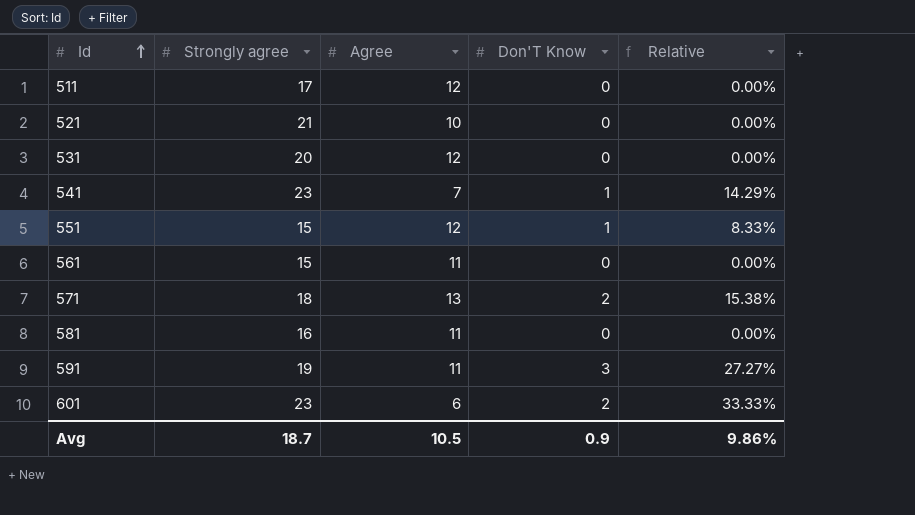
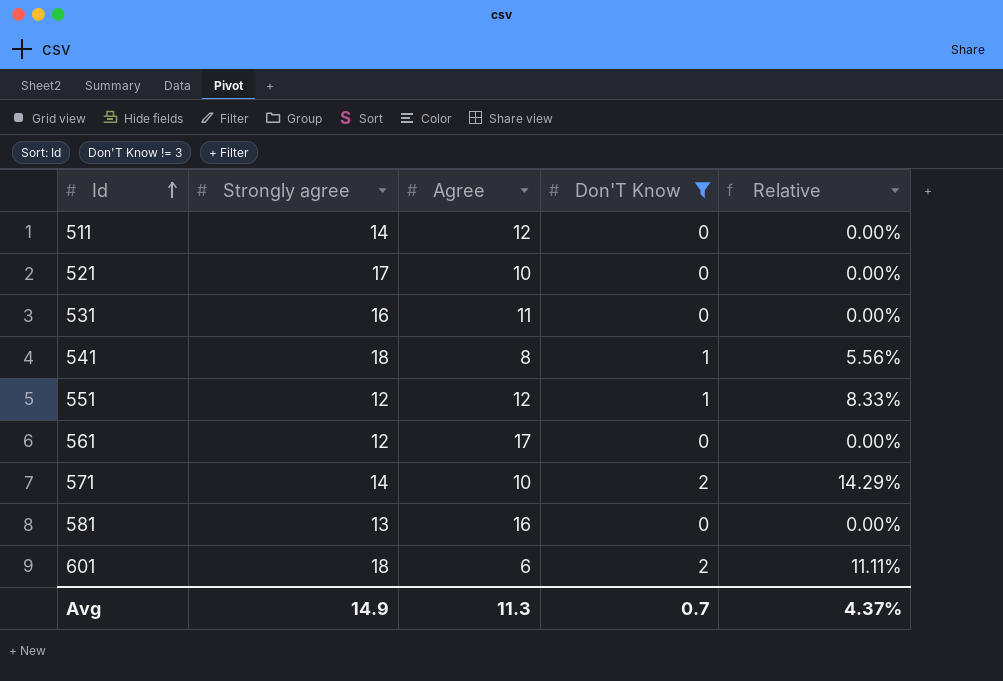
filter: none -> Don'T Know != 3
column Relative | formula: [Don'T Know] / [Agree] -> [Don'T Know] / [Strongly agree]
511 | Strongly agree: 17 -> 14
521 | Strongly agree: 21 -> 17
531 | Strongly agree: 20 -> 16
531 | Agree: 12 -> 11
541 | Strongly agree: 23 -> 18
541 | Agree: 7 -> 8
551 | Strongly agree: 15 -> 12
561 | Strongly agree: 15 -> 12
561 | Agree: 11 -> 17
571 | Strongly agree: 18 -> 14
571 | Agree: 13 -> 10
581 | Strongly agree: 16 -> 13
581 | Agree: 11 -> 16
601 | Strongly agree: 23 -> 18
Avg | Strongly agree: 18.7 -> 14.9
Avg | Agree: 10.5 -> 11.3
Avg | Don'T Know: 0.9 -> 0.7
Avg | Relative: 9.86% -> 4.37%

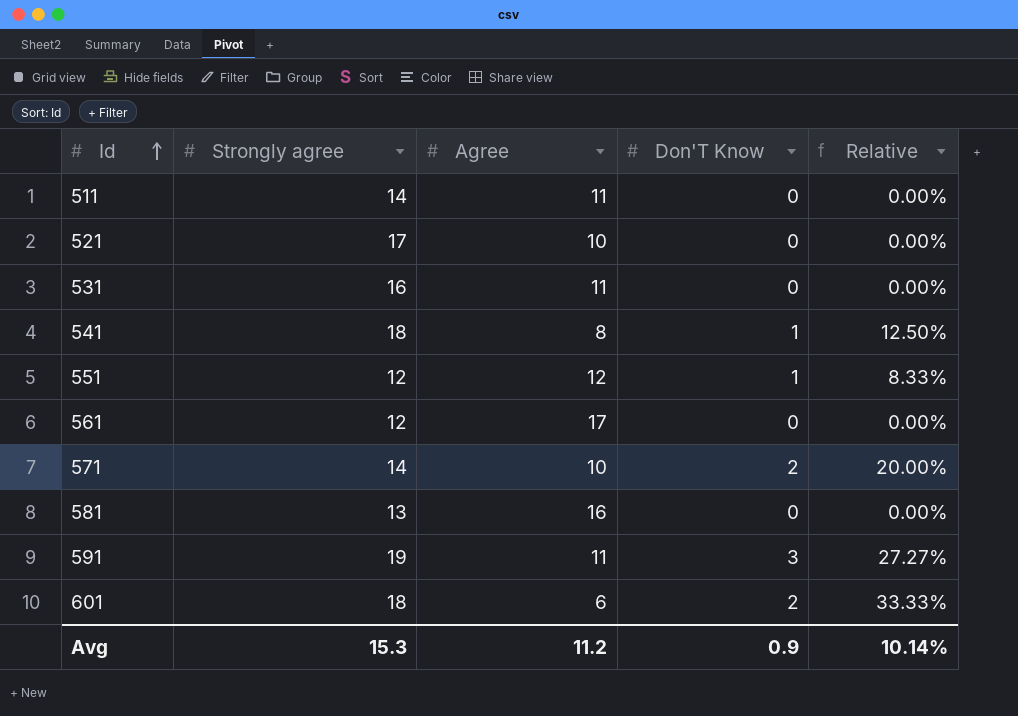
filter: Don'T Know != 3 -> none
column Relative | formula: [Don'T Know] / [Strongly agree] -> [Don'T Know] / [Agree]
511 | Agree: 12 -> 11
Avg | Strongly agree: 14.9 -> 15.3
Avg | Agree: 11.3 -> 11.2
Avg | Don'T Know: 0.7 -> 0.9
Avg | Relative: 4.37% -> 10.14%

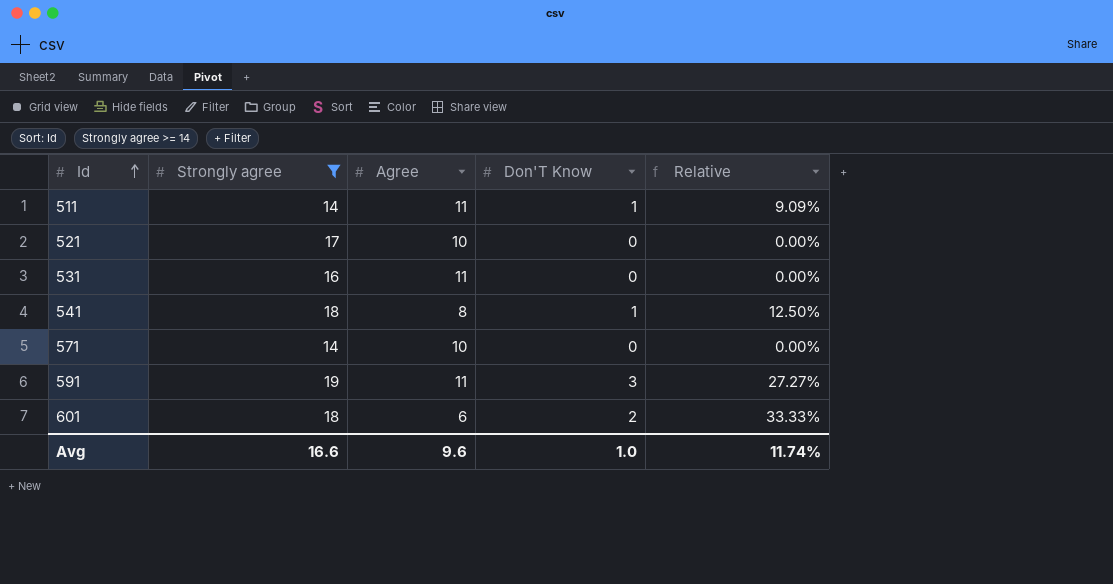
filter: none -> Strongly agree >= 14
511 | Don'T Know: 0 -> 1
511 | Relative: 0.00% -> 9.09%
571 | Don'T Know: 2 -> 0
571 | Relative: 20.00% -> 0.00%
Avg | Strongly agree: 15.3 -> 16.6
Avg | Agree: 11.2 -> 9.6
Avg | Don'T Know: 0.9 -> 1.0
Avg | Relative: 10.14% -> 11.74%

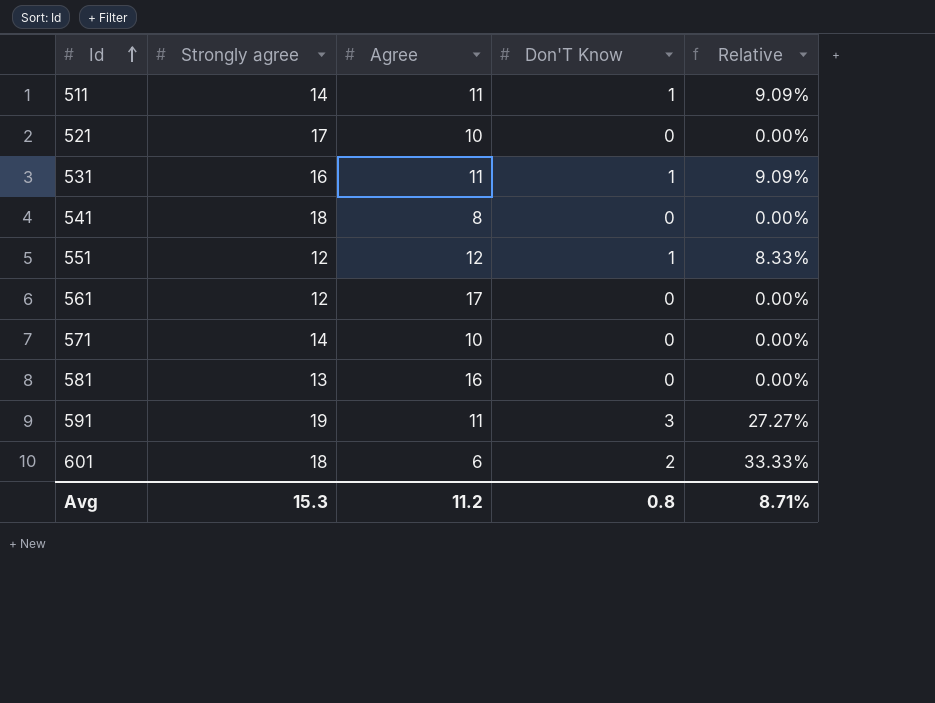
filter: Strongly agree >= 14 -> none
531 | Don'T Know: 0 -> 1
531 | Relative: 0.00% -> 9.09%
541 | Don'T Know: 1 -> 0
541 | Relative: 12.50% -> 0.00%
Avg | Strongly agree: 16.6 -> 15.3
Avg | Agree: 9.6 -> 11.2
Avg | Don'T Know: 1.0 -> 0.8
Avg | Relative: 11.74% -> 8.71%

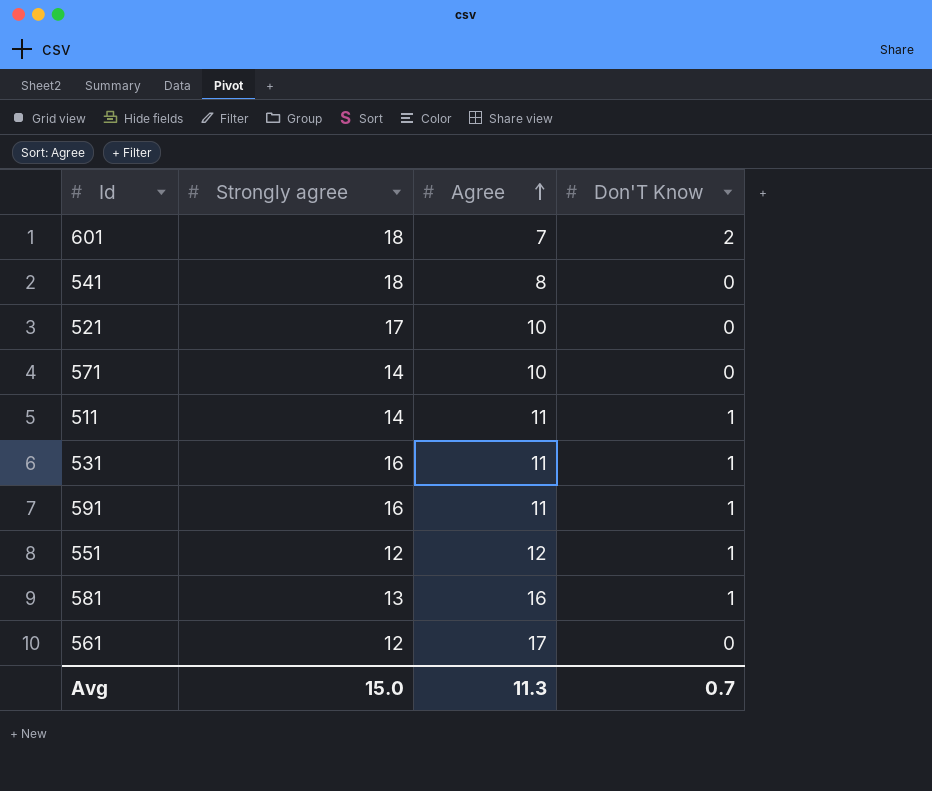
row order: Id ascending -> Agree ascending
column Relative | formula: [Don'T Know] / [Agree] -> none
601 | Agree: 6 -> 7
591 | Strongly agree: 19 -> 16
591 | Don'T Know: 3 -> 1
581 | Don'T Know: 0 -> 1
Avg | Strongly agree: 15.3 -> 15.0
Avg | Agree: 11.2 -> 11.3
Avg | Don'T Know: 0.8 -> 0.7

